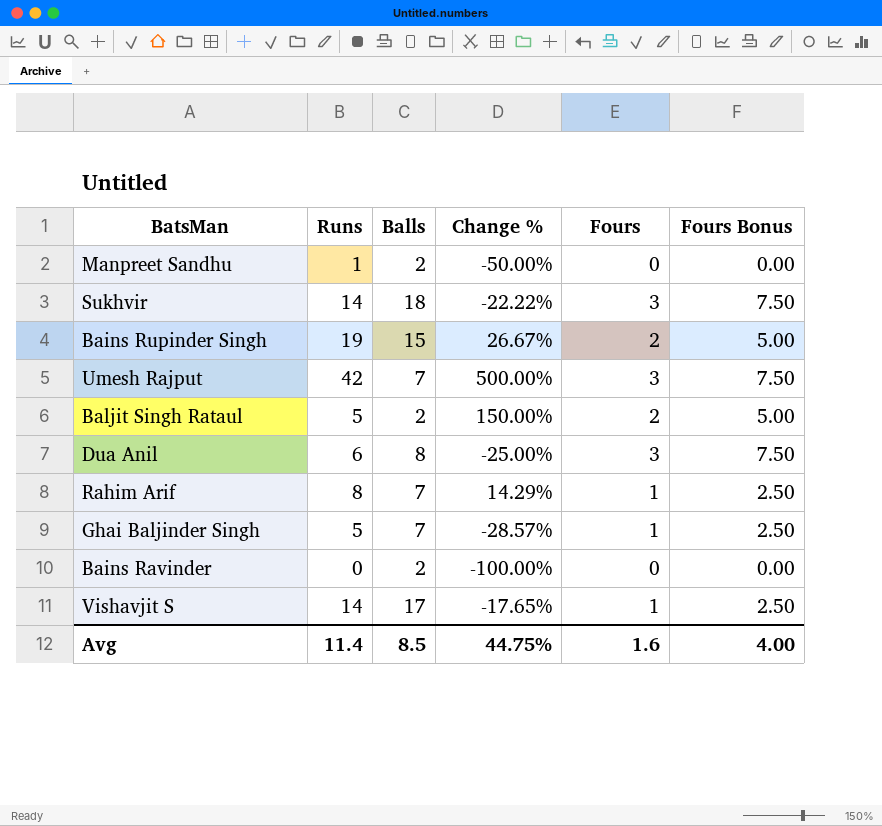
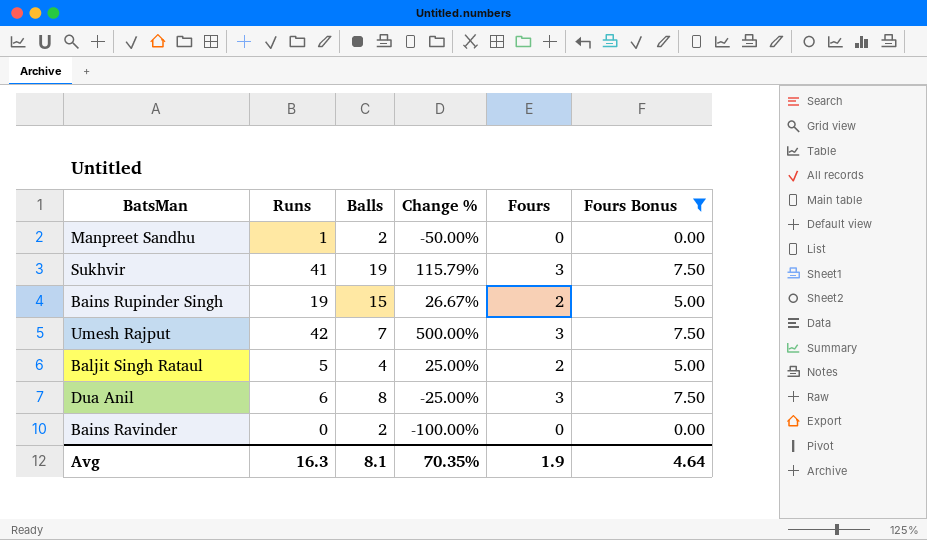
filter: none -> Fours Bonus != 2.50
Sukhvir | Runs: 14 -> 41
Sukhvir | Balls: 18 -> 19
Sukhvir | Change %: -22.22% -> 115.79%
Baljit Singh Rataul | Balls: 2 -> 4
Baljit Singh Rataul | Change %: 150.00% -> 25.00%
Avg | Runs: 11.4 -> 16.3
Avg | Balls: 8.5 -> 8.1
Avg | Change %: 44.75% -> 70.35%
Avg | Fours: 1.6 -> 1.9
Avg | Fours Bonus: 4.00 -> 4.64

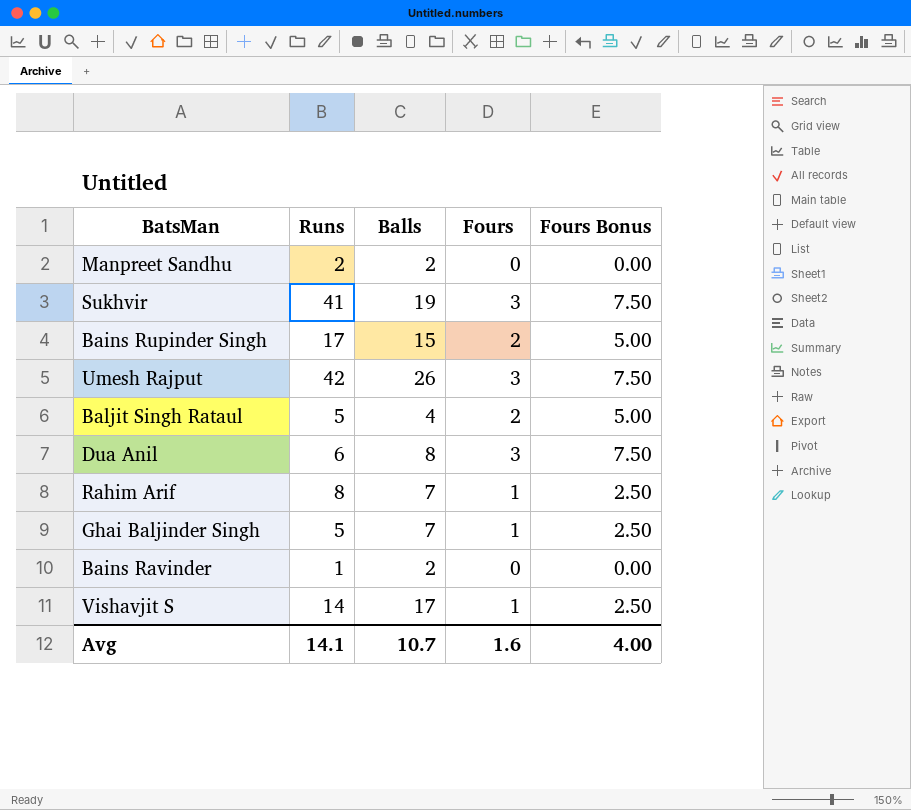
filter: Fours Bonus != 2.50 -> none
column Change % | formula: ([Runs] - [Balls]) / [Balls] -> none
Manpreet Sandhu | Runs: 1 -> 2
Bains Rupinder Singh | Runs: 19 -> 17
Umesh Rajput | Balls: 7 -> 26
Bains Ravinder | Runs: 0 -> 1
Avg | Runs: 16.3 -> 14.1
Avg | Balls: 8.1 -> 10.7
Avg | Fours: 1.9 -> 1.6
Avg | Fours Bonus: 4.64 -> 4.00

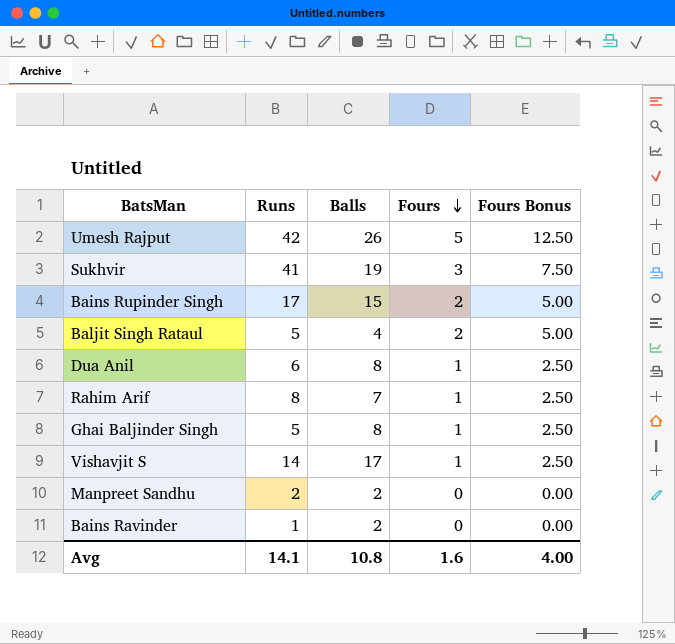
row order: none -> Fours descending
Umesh Rajput | Fours: 3 -> 5
Umesh Rajput | Fours Bonus: 7.50 -> 12.50
Dua Anil | Fours: 3 -> 1
Dua Anil | Fours Bonus: 7.50 -> 2.50
Ghai Baljinder Singh | Balls: 7 -> 8
Avg | Balls: 10.7 -> 10.8

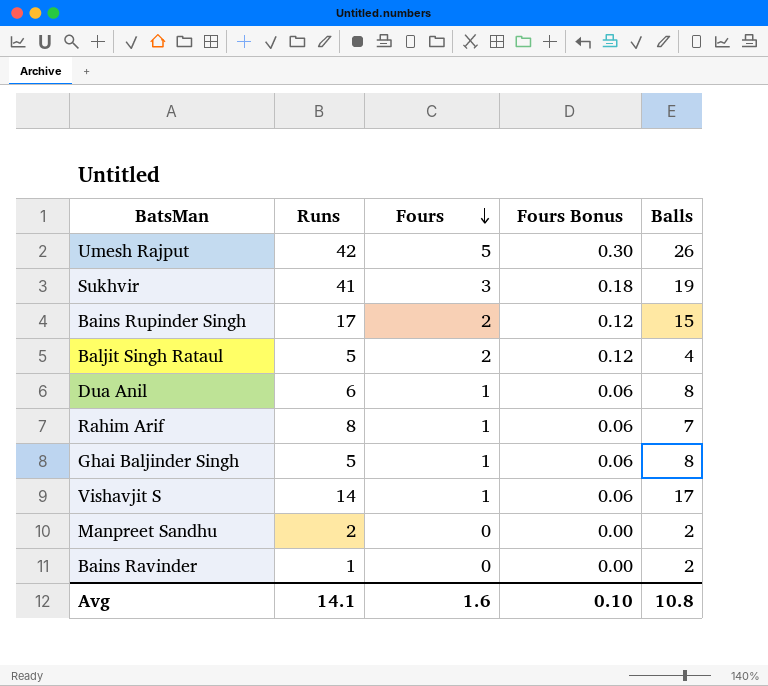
column Fours Bonus | formula: [Fours] * 2.5 -> [Fours] * 0.06
column Balls | position: 3 -> 5
Avg | Fours Bonus: 4.00 -> 0.10

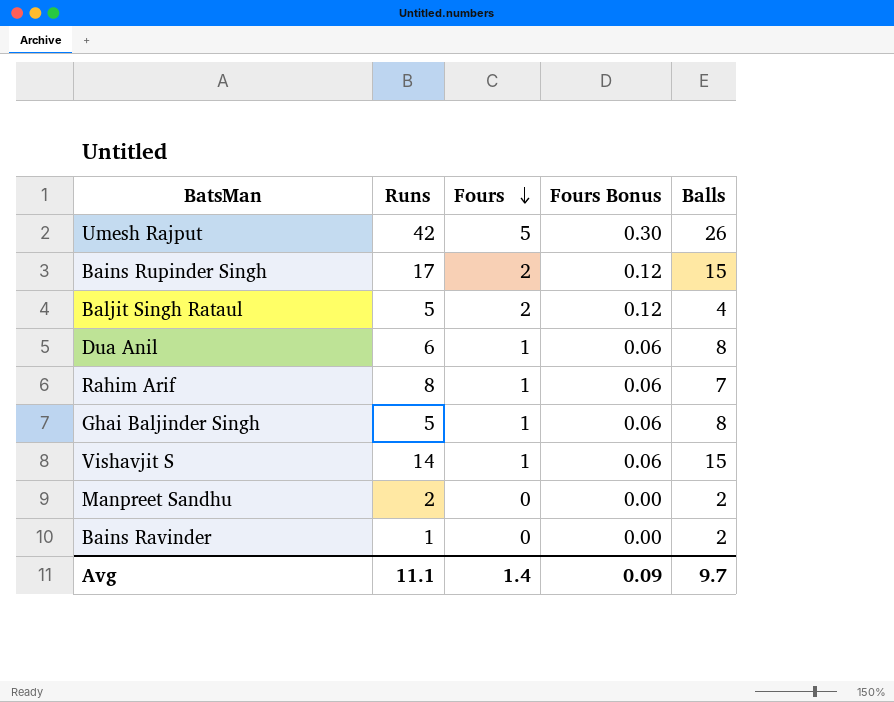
row Sukhvir: 41 | 3 | 0.18 | 19 -> none
Vishavjit S | Balls: 17 -> 15
Avg | Runs: 14.1 -> 11.1
Avg | Fours: 1.6 -> 1.4
Avg | Fours Bonus: 0.10 -> 0.09
Avg | Balls: 10.8 -> 9.7

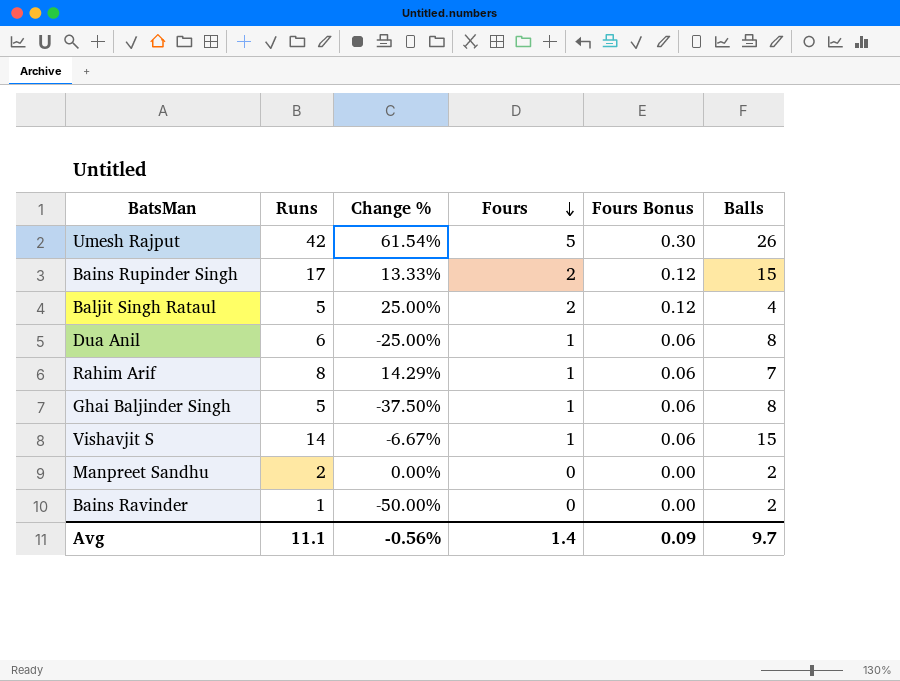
column Change % | formula: none -> ([Runs] - [Balls]) / [Balls]

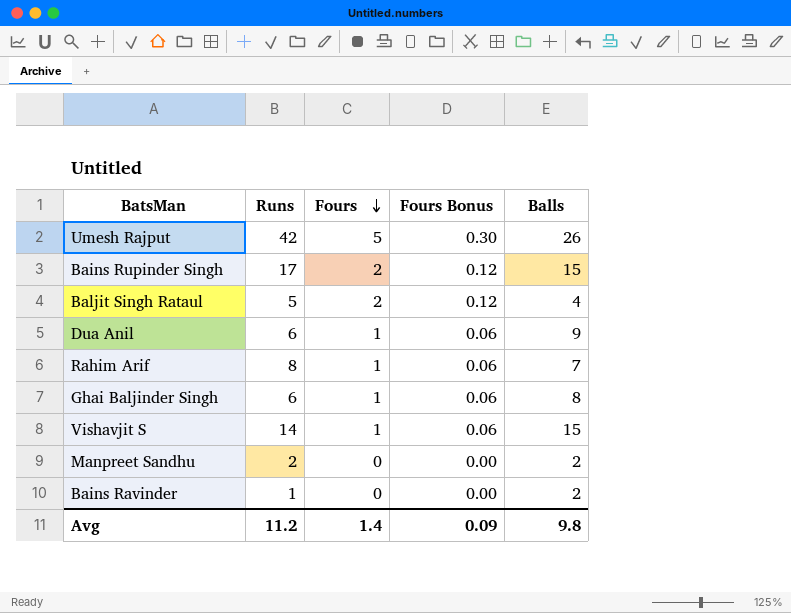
column Change % | formula: ([Runs] - [Balls]) / [Balls] -> none
Dua Anil | Balls: 8 -> 9
Ghai Baljinder Singh | Runs: 5 -> 6
Avg | Runs: 11.1 -> 11.2
Avg | Balls: 9.7 -> 9.8

